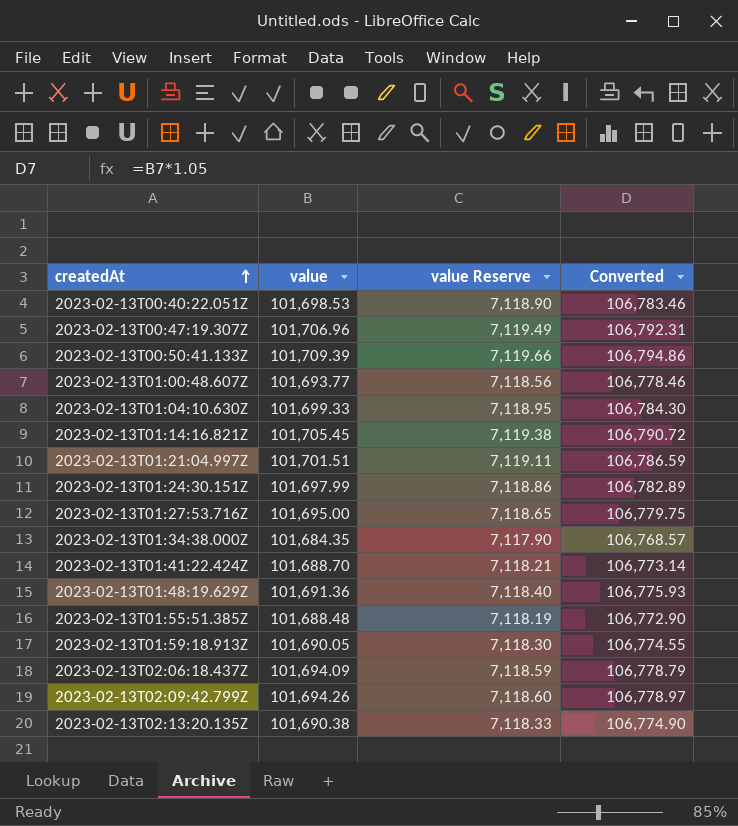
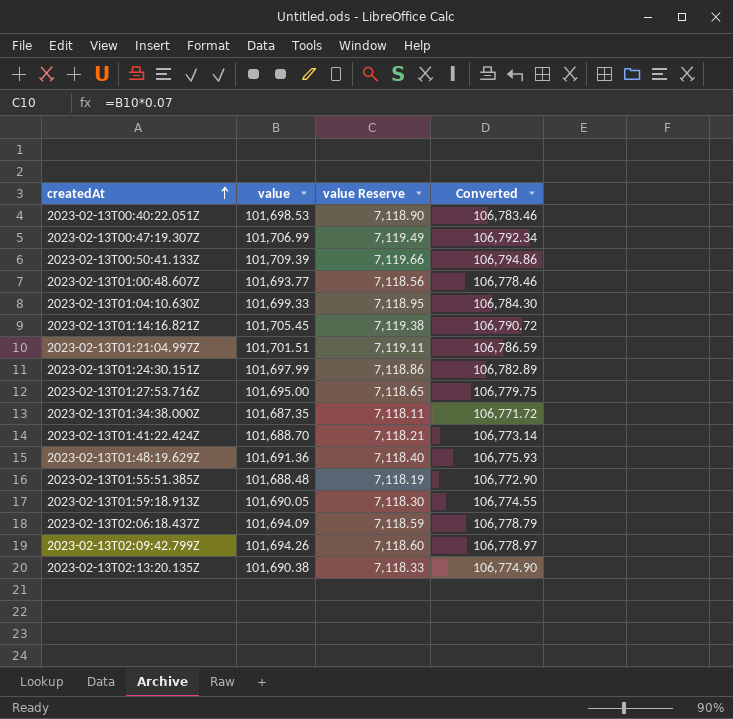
2023-02-13T00:47:19.307Z | value: 101,706.96 -> 101,706.99
2023-02-13T00:47:19.307Z | Converted: 106,792.31 -> 106,792.34
2023-02-13T01:34:38.000Z | value: 101,684.35 -> 101,687.35
2023-02-13T01:34:38.000Z | value Reserve: 7,117.90 -> 7,118.11
2023-02-13T01:34:38.000Z | Converted: 106,768.57 -> 106,771.72

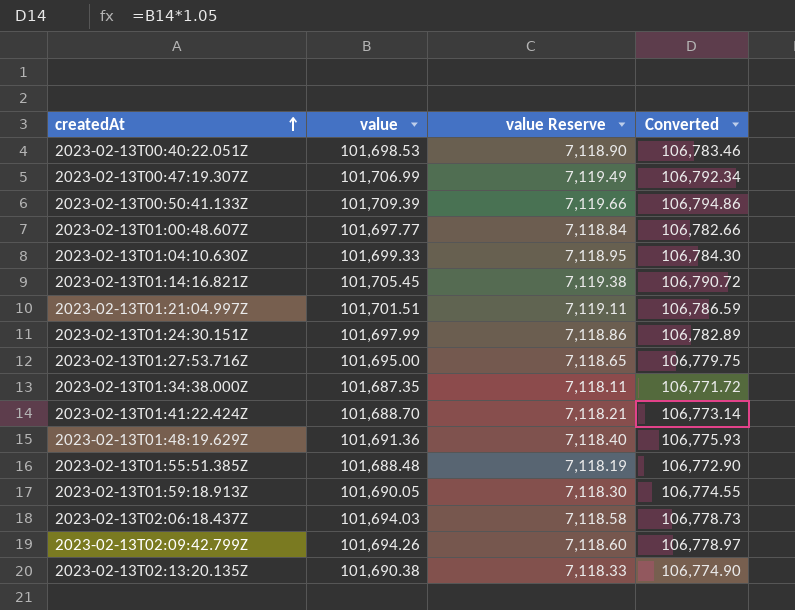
2023-02-13T01:00:48.607Z | value: 101,693.77 -> 101,697.77
2023-02-13T01:00:48.607Z | value Reserve: 7,118.56 -> 7,118.84
2023-02-13T01:00:48.607Z | Converted: 106,778.46 -> 106,782.66
2023-02-13T02:06:18.437Z | value: 101,694.09 -> 101,694.03
2023-02-13T02:06:18.437Z | value Reserve: 7,118.59 -> 7,118.58
2023-02-13T02:06:18.437Z | Converted: 106,778.79 -> 106,778.73

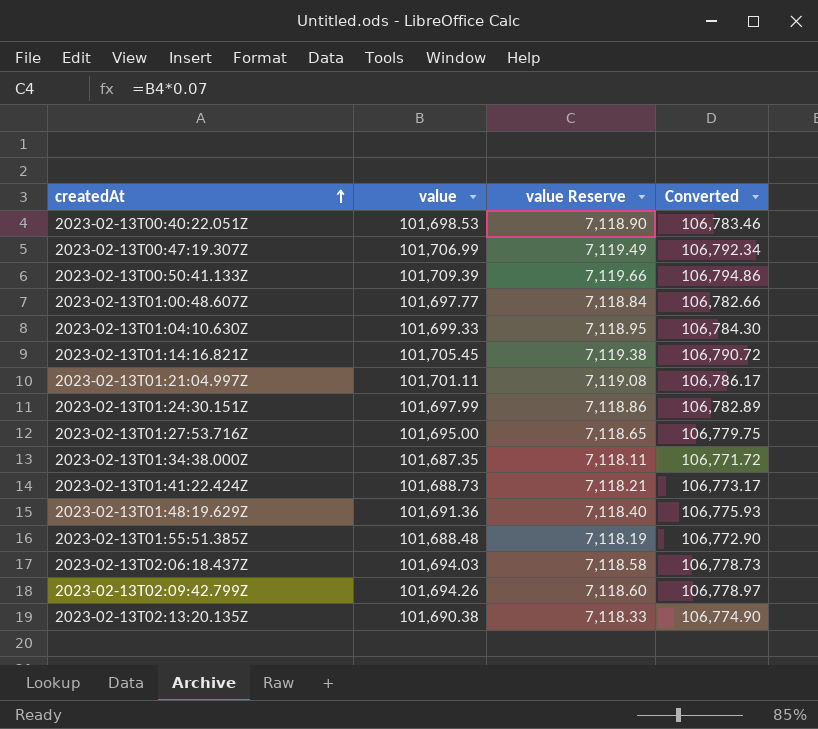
row 2023-02-13T01:59:18.913Z: 101,690.05 | 7,118.30 | 106,774.55 -> none
2023-02-13T01:21:04.997Z | value: 101,701.51 -> 101,701.11
2023-02-13T01:21:04.997Z | value Reserve: 7,119.11 -> 7,119.08
2023-02-13T01:21:04.997Z | Converted: 106,786.59 -> 106,786.17
2023-02-13T01:41:22.424Z | value: 101,688.70 -> 101,688.73
2023-02-13T01:41:22.424Z | Converted: 106,773.14 -> 106,773.17

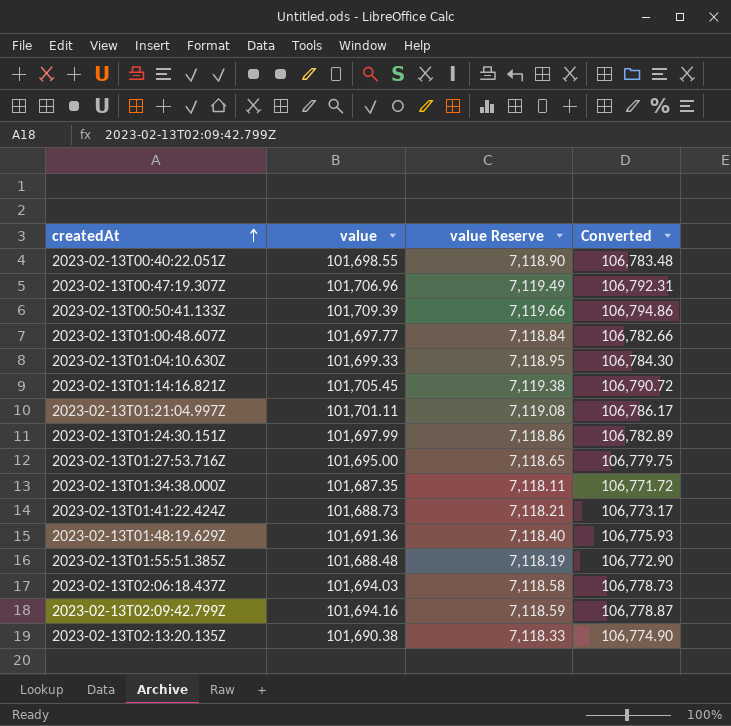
2023-02-13T00:40:22.051Z | value: 101,698.53 -> 101,698.55
2023-02-13T00:40:22.051Z | Converted: 106,783.46 -> 106,783.48
2023-02-13T00:47:19.307Z | value: 101,706.99 -> 101,706.96
2023-02-13T00:47:19.307Z | Converted: 106,792.34 -> 106,792.31
2023-02-13T02:09:42.799Z | value: 101,694.26 -> 101,694.16
2023-02-13T02:09:42.799Z | value Reserve: 7,118.60 -> 7,118.59
2023-02-13T02:09:42.799Z | Converted: 106,778.97 -> 106,778.87

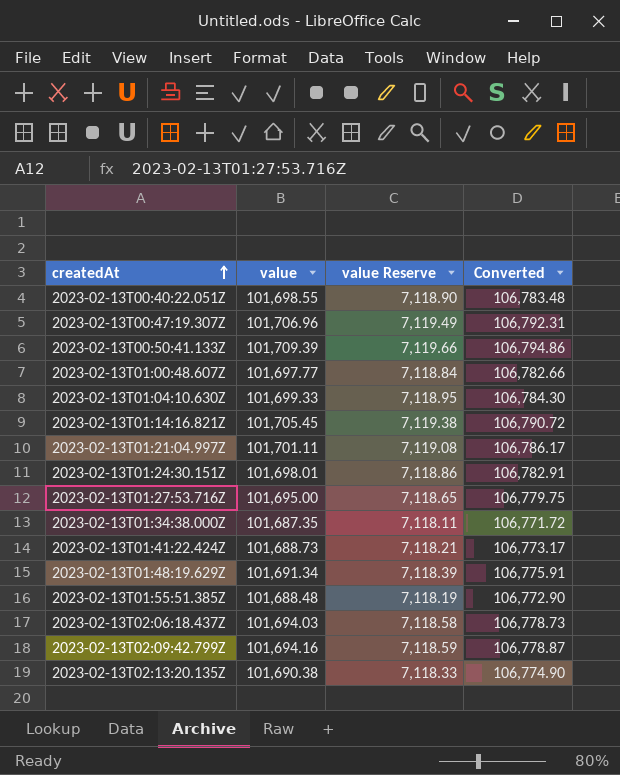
2023-02-13T01:24:30.151Z | value: 101,697.99 -> 101,698.01
2023-02-13T01:24:30.151Z | Converted: 106,782.89 -> 106,782.91
2023-02-13T01:48:19.629Z | value: 101,691.36 -> 101,691.34
2023-02-13T01:48:19.629Z | value Reserve: 7,118.40 -> 7,118.39
2023-02-13T01:48:19.629Z | Converted: 106,775.93 -> 106,775.91

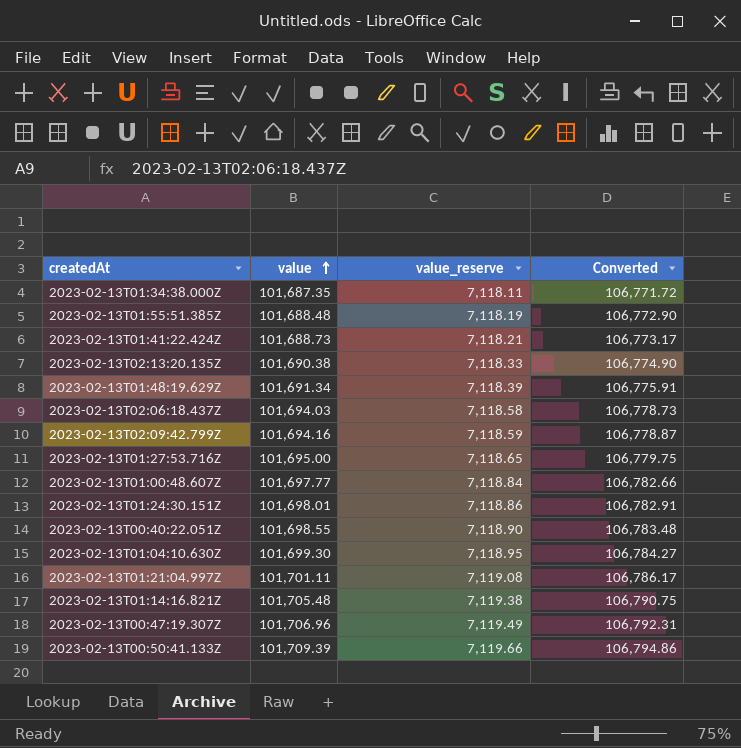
row order: createdAt ascending -> value ascending
column name: value Reserve -> value_reserve
2023-02-13T01:04:10.630Z | value: 101,699.33 -> 101,699.30
2023-02-13T01:04:10.630Z | Converted: 106,784.30 -> 106,784.27
2023-02-13T01:14:16.821Z | value: 101,705.45 -> 101,705.48
2023-02-13T01:14:16.821Z | Converted: 106,790.72 -> 106,790.75

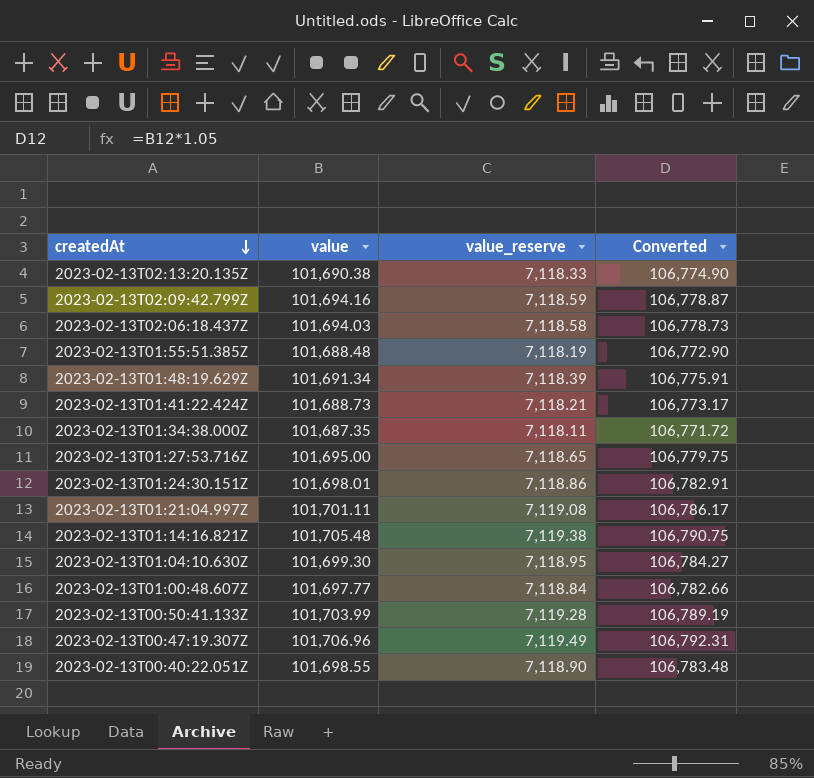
row order: value ascending -> createdAt descending
2023-02-13T00:50:41.133Z | value: 101,709.39 -> 101,703.99
2023-02-13T00:50:41.133Z | value_reserve: 7,119.66 -> 7,119.28
2023-02-13T00:50:41.133Z | Converted: 106,794.86 -> 106,789.19

